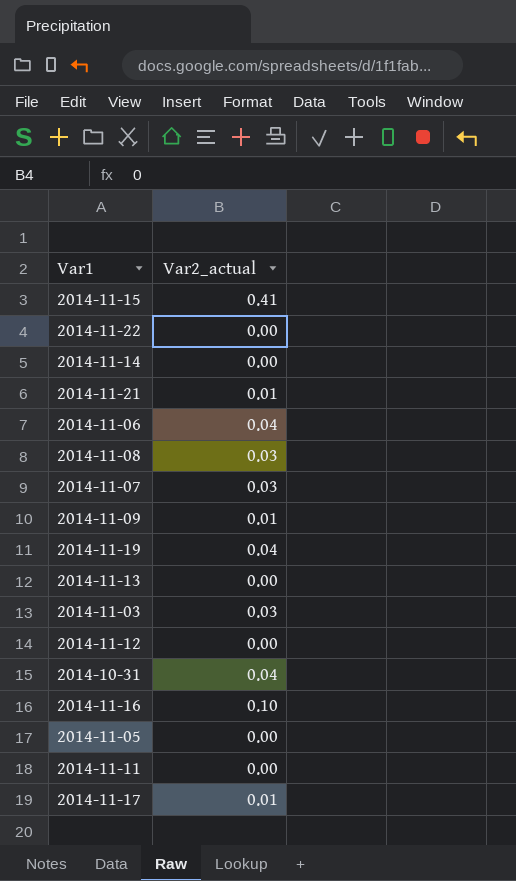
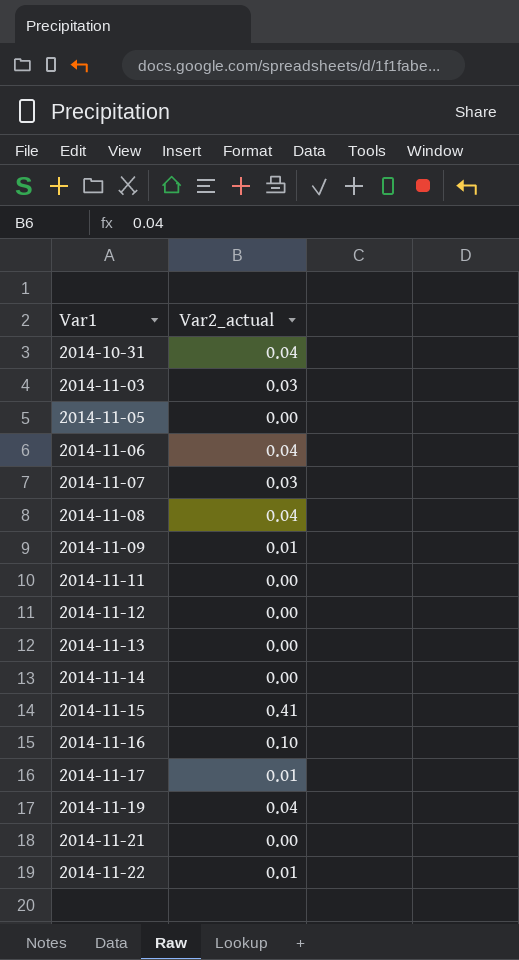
row order: none -> Var1 ascending
2014-11-08 | Var2_actual: 0.03 -> 0.04
2014-11-21 | Var2_actual: 0.01 -> 0.00
2014-11-22 | Var2_actual: 0.00 -> 0.01

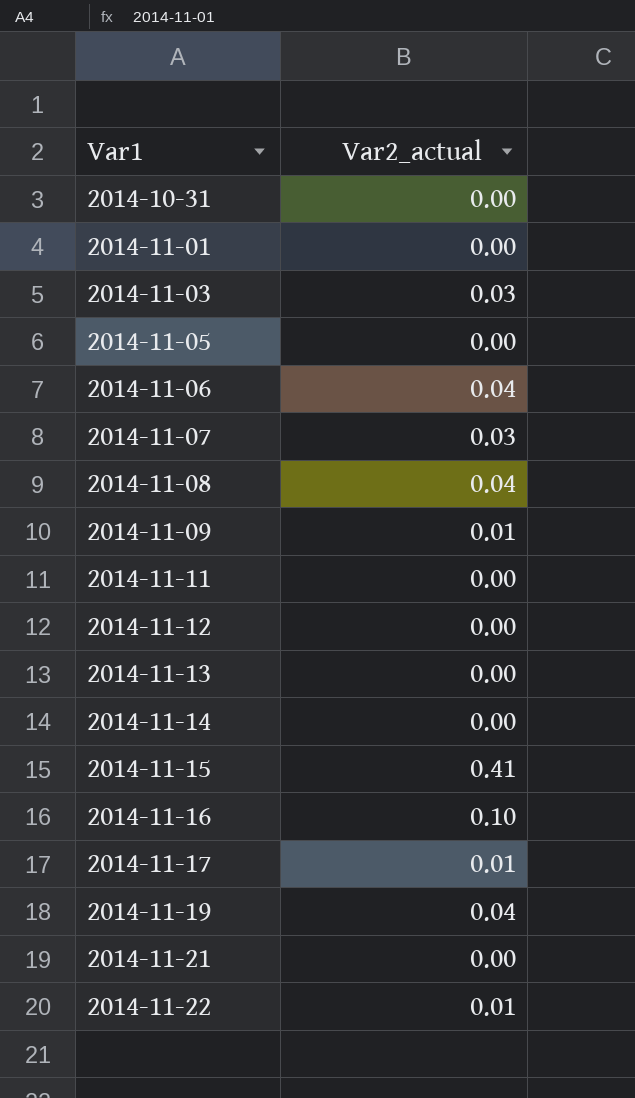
2014-10-31 | Var2_actual: 0.04 -> 0.00
row 2014-11-01: none -> 0.00

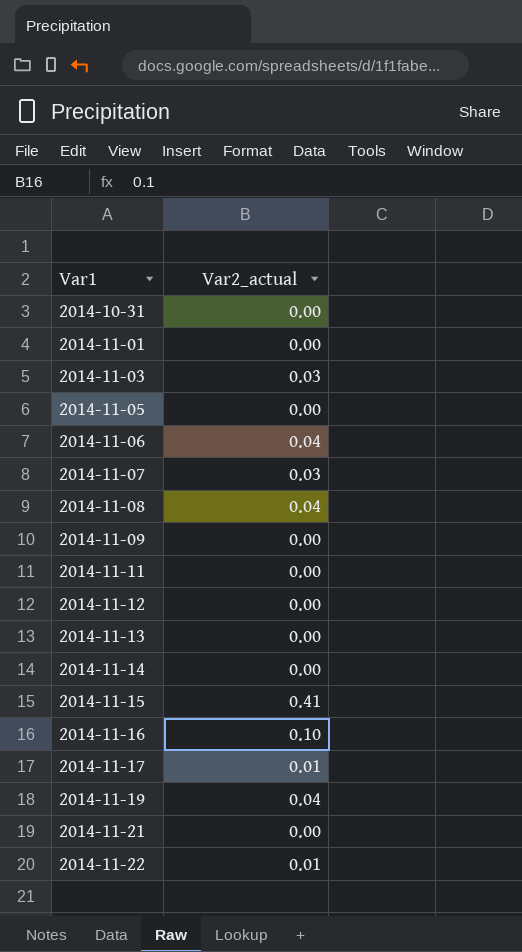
2014-11-09 | Var2_actual: 0.01 -> 0.00

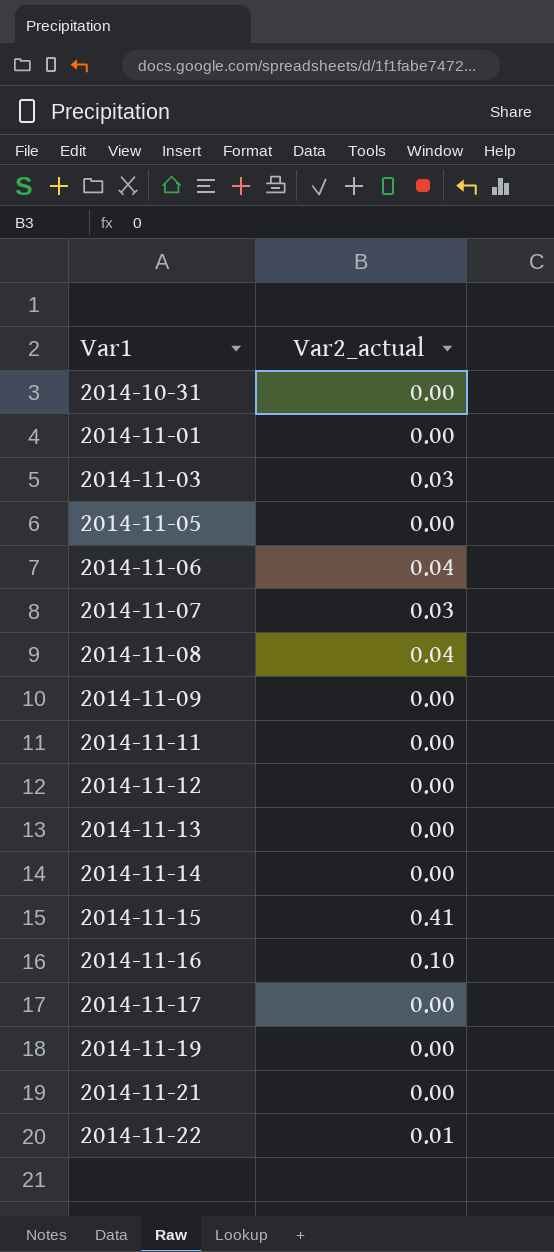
2014-11-17 | Var2_actual: 0.01 -> 0.00
2014-11-19 | Var2_actual: 0.04 -> 0.00

